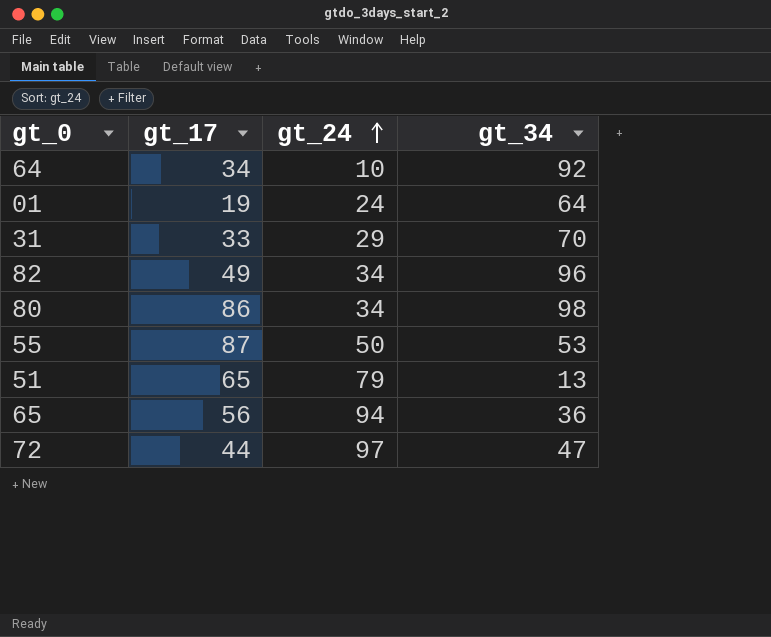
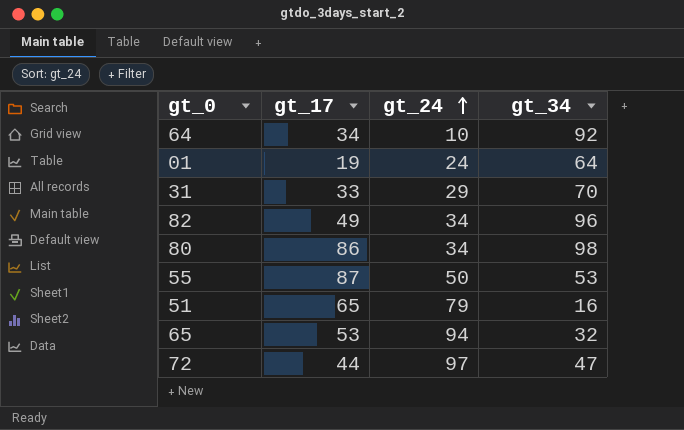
51 | gt_34: 13 -> 16
65 | gt_17: 56 -> 53
65 | gt_34: 36 -> 32

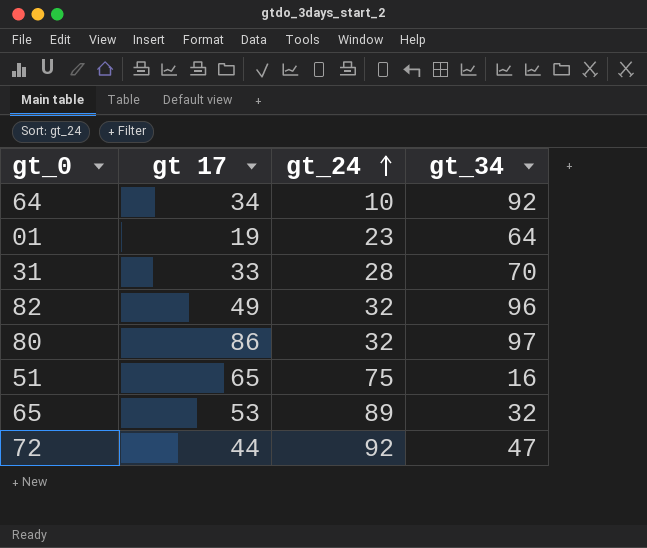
column name: gt_17 -> gt 17
row 55: 87 | 50 | 53 -> none
01 | gt_24: 24 -> 23
31 | gt_24: 29 -> 28
82 | gt_24: 34 -> 32
80 | gt_24: 34 -> 32
80 | gt_34: 98 -> 97
51 | gt_24: 79 -> 75
65 | gt_24: 94 -> 89
72 | gt_24: 97 -> 92

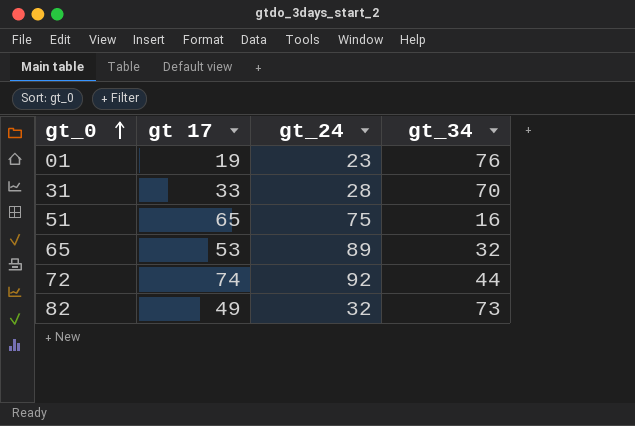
row order: gt_24 ascending -> gt_0 ascending
row 64: 34 | 10 | 92 -> none
row 80: 86 | 32 | 97 -> none
01 | gt_34: 64 -> 76
72 | gt 17: 44 -> 74
72 | gt_34: 47 -> 44
82 | gt_34: 96 -> 73

